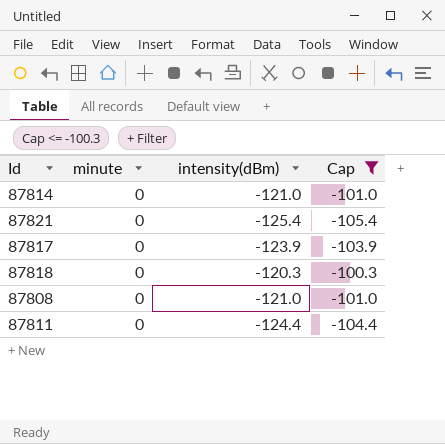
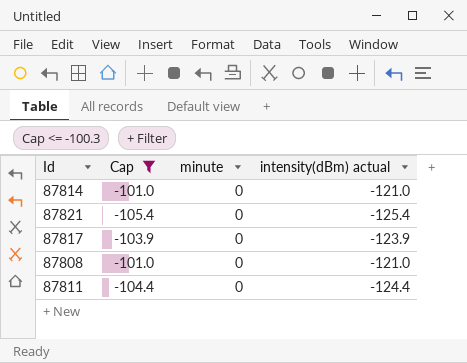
column Cap | position: 4 -> 2
column name: intensity(dBm) -> intensity(dBm) actual
row 87818: 0 | -120.3 | -100.3 -> none

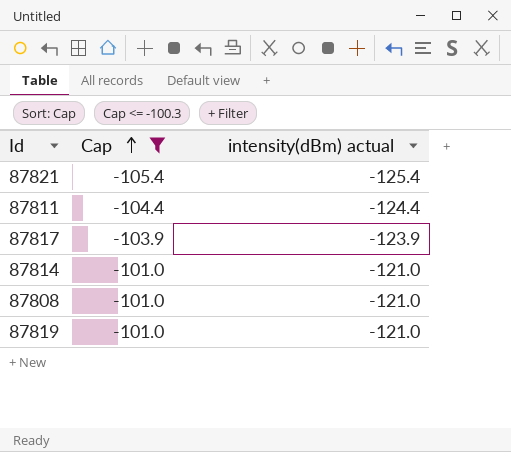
row order: none -> Cap ascending
column minute | position: 3 -> none
row 87819: none -> -101.0 | -121.0

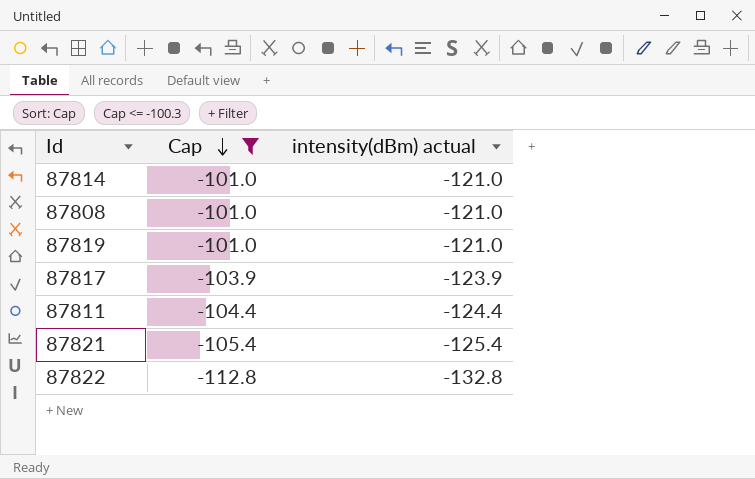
row order: Cap ascending -> Cap descending
row 87822: none -> -112.8 | -132.8

